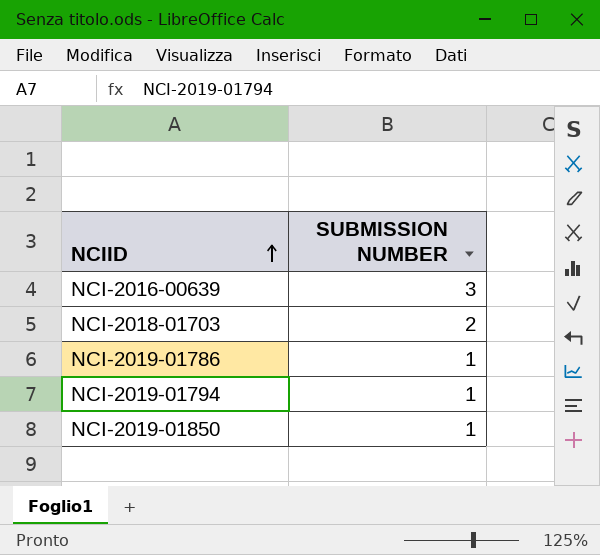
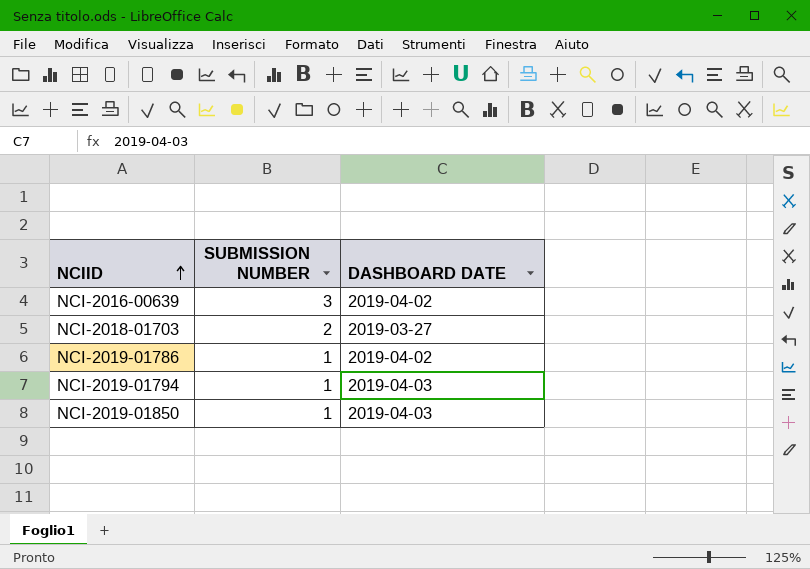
column DASHBOARD DATE | position: none -> 3

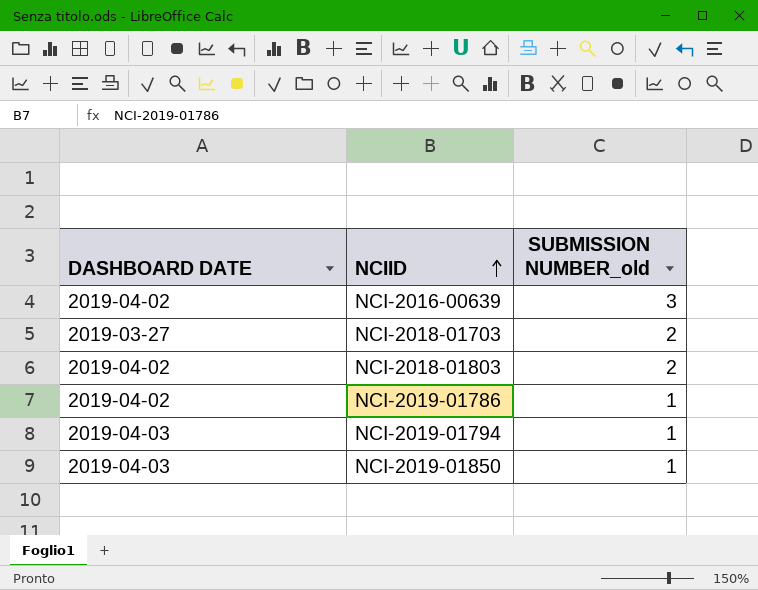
column DASHBOARD DATE | position: 3 -> 1
column name: SUBMISSION NUMBER -> SUBMISSION NUMBER_old
row NCI-2018-01803: none -> 2019-04-02 | 2

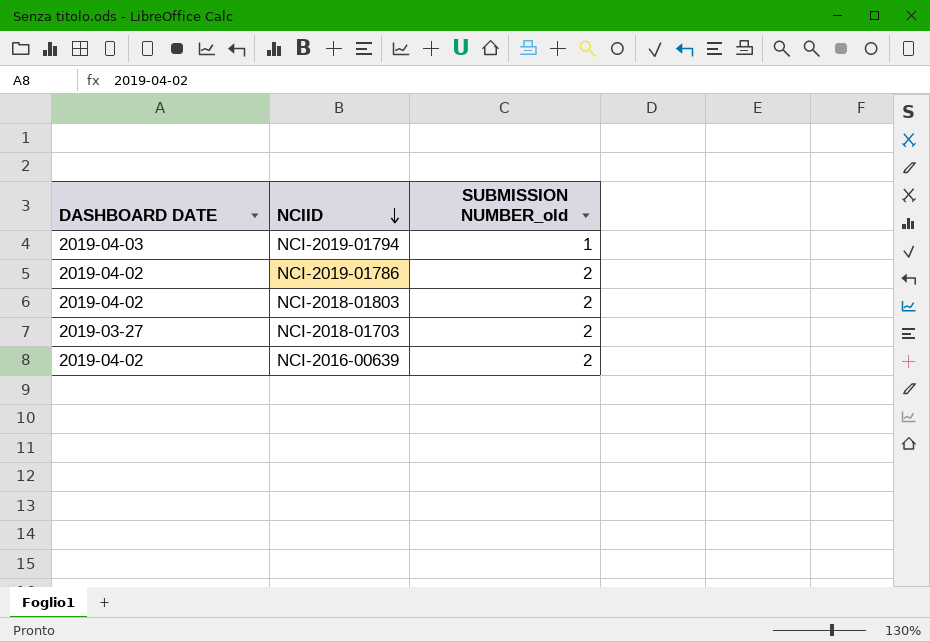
row order: NCIID ascending -> NCIID descending
row NCI-2019-01850: 2019-04-03 | 1 -> none
NCI-2019-01786 | SUBMISSION NUMBER_old: 1 -> 2
NCI-2016-00639 | SUBMISSION NUMBER_old: 3 -> 2

